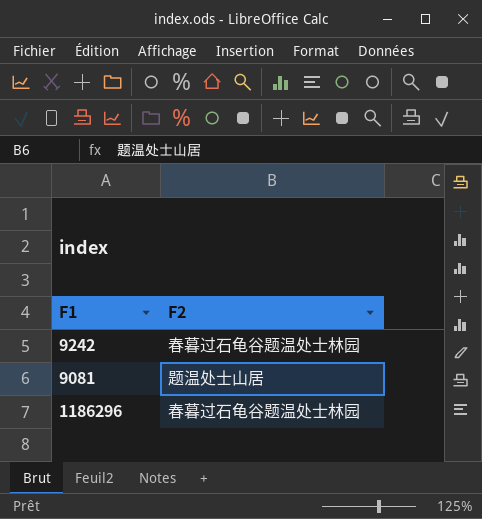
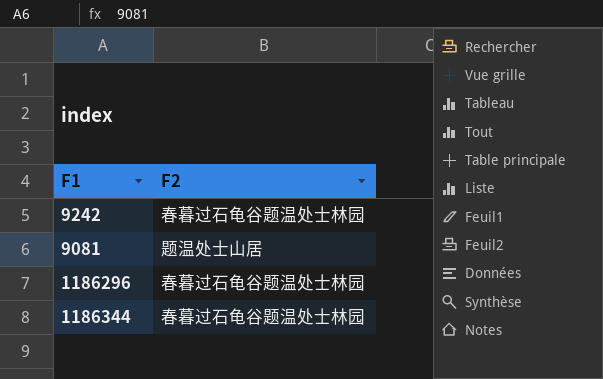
row 1186344: none -> 春暮过石龟谷题温处士林园

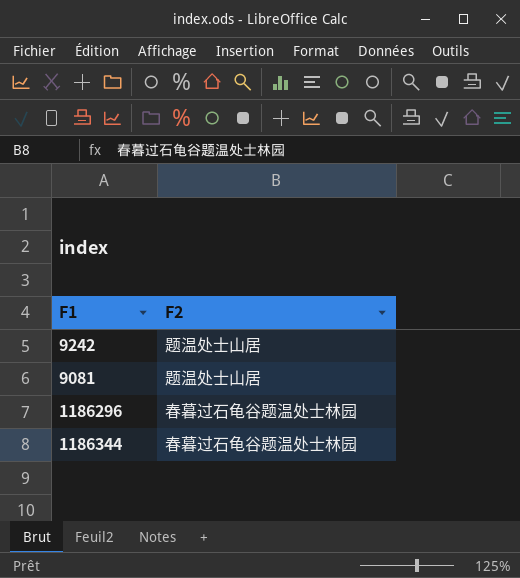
9242 | F2: 春暮过石龟谷题温处士林园 -> 题温处士山居

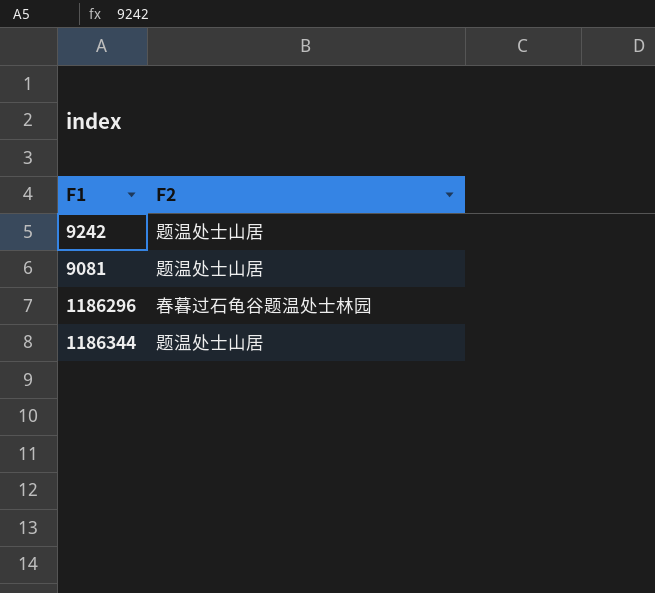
1186344 | F2: 春暮过石龟谷题温处士林园 -> 题温处士山居

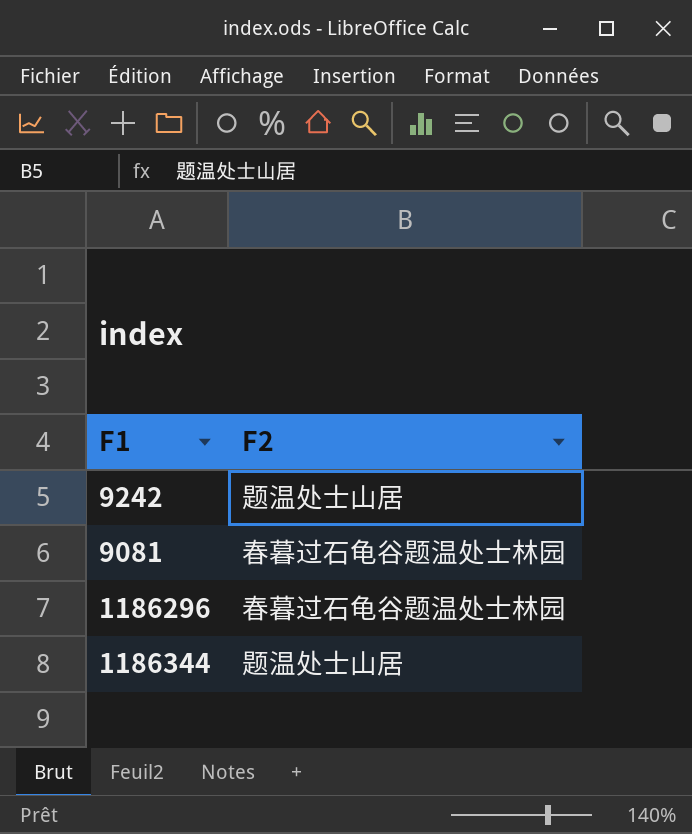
9081 | F2: 题温处士山居 -> 春暮过石龟谷题温处士林园

